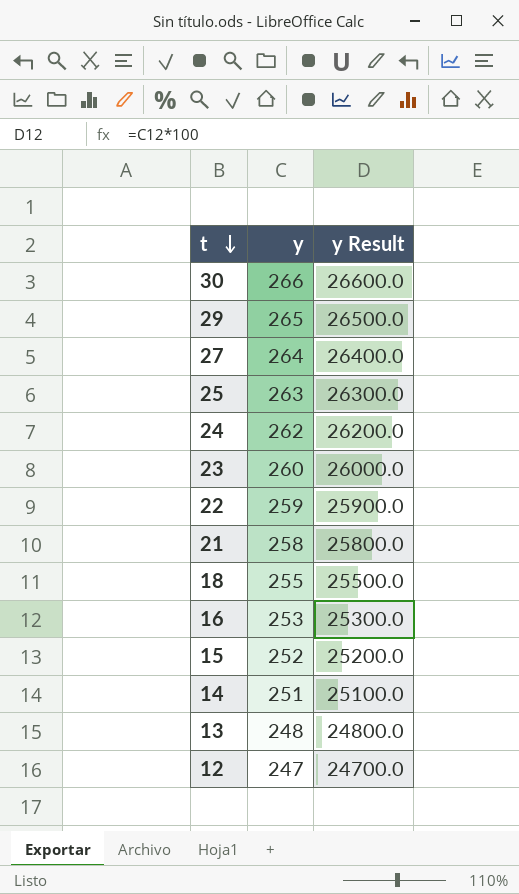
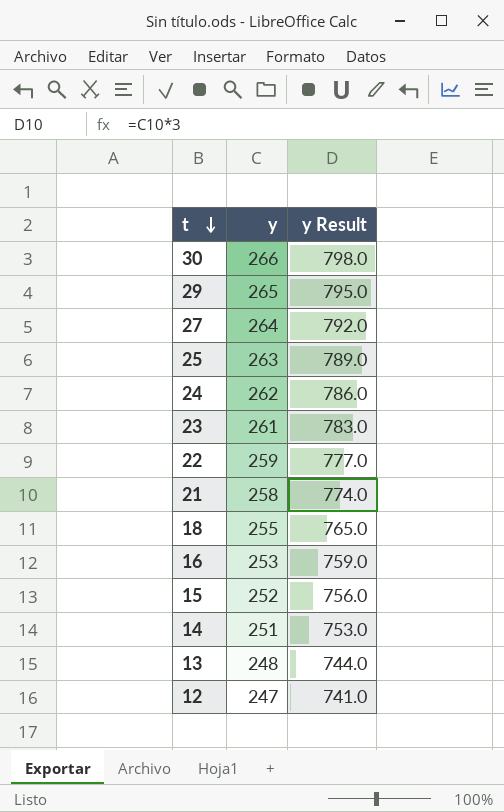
column y Result | formula: [y] * 100 -> [y] * 3
23 | y: 260 -> 261

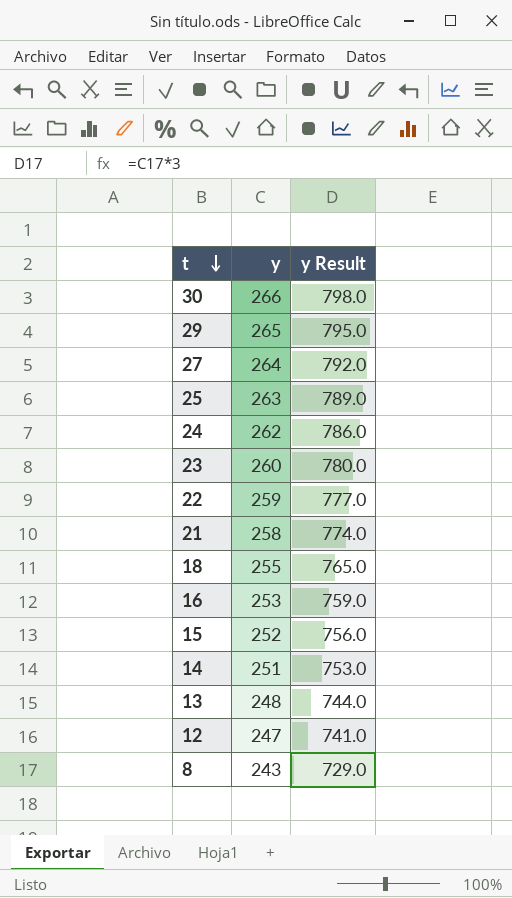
23 | y: 261 -> 260
23 | y Result: 783.0 -> 780.0
row 8: none -> 243 | 729.0

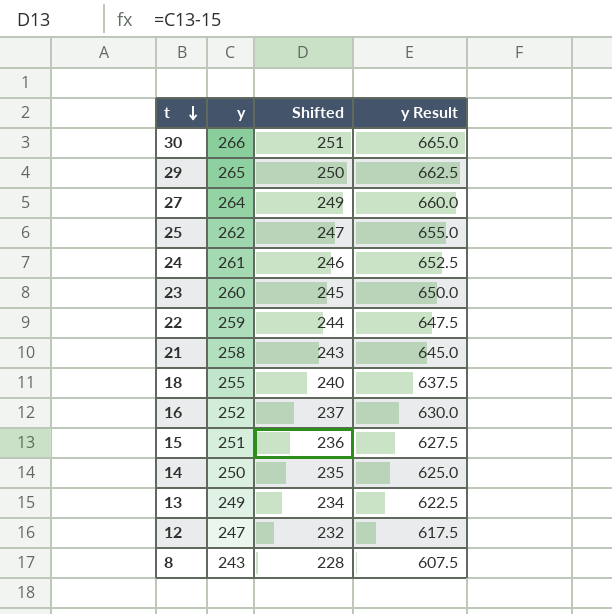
column Shifted | formula: none -> [y] - 15
column y Result | formula: [y] * 3 -> [y] * 2.5
25 | y: 263 -> 262
24 | y: 262 -> 261
16 | y: 253 -> 252
15 | y: 252 -> 251
14 | y: 251 -> 250
13 | y: 248 -> 249

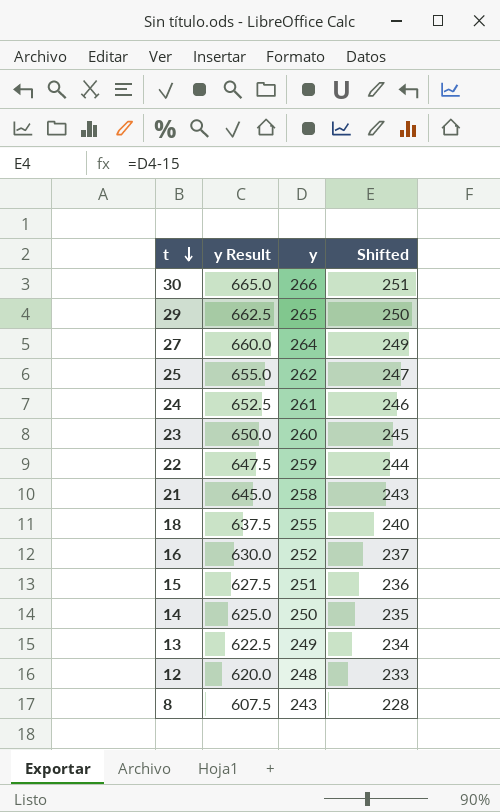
column y Result | position: 4 -> 2
12 | y Result: 617.5 -> 620.0
12 | y: 247 -> 248
12 | Shifted: 232 -> 233

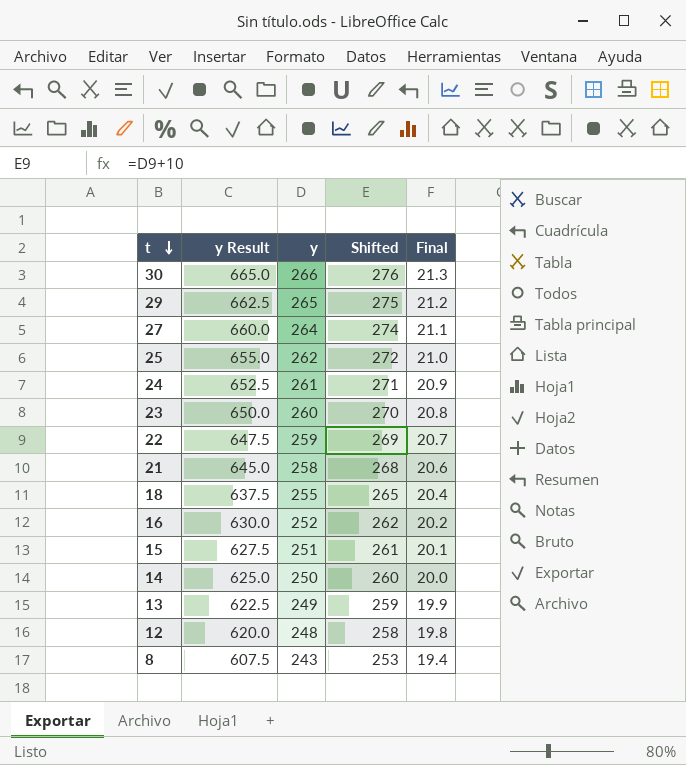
column Shifted | formula: [y] - 15 -> [y] + 10
column Final | formula: none -> [y] * 0.08

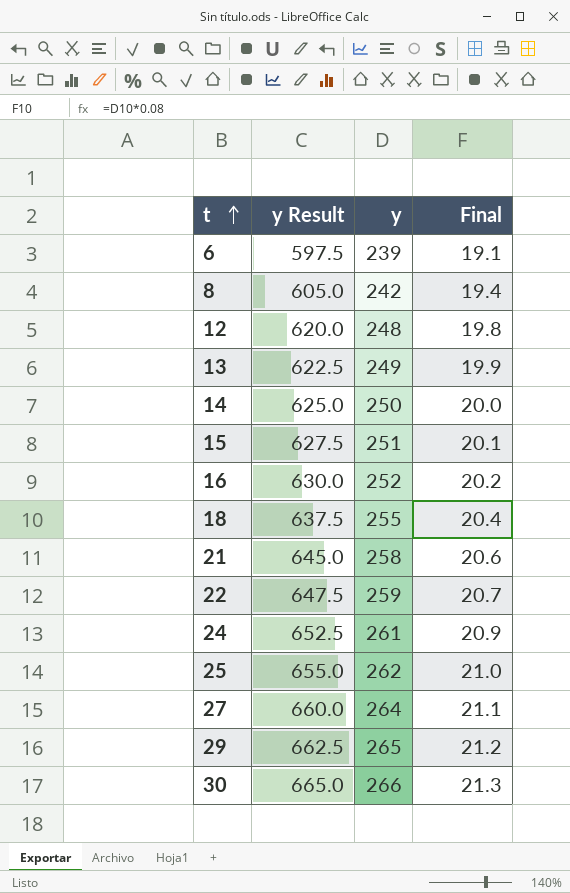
row order: t descending -> t ascending
column Shifted | formula: [y] + 10 -> none
row 23: 650.0 | 260 | 270 | 20.8 -> none
row 6: none -> 597.5 | 239 | 19.1
8 | y Result: 607.5 -> 605.0
8 | y: 243 -> 242

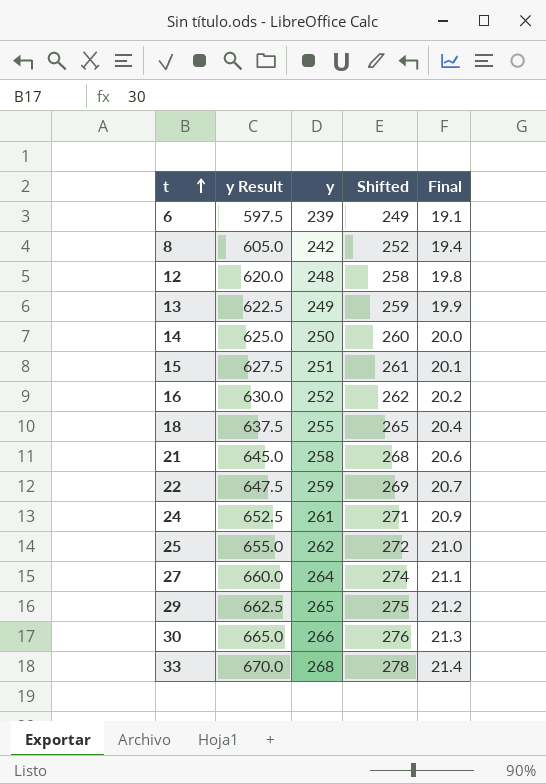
column Shifted | formula: none -> [y] + 10
row 33: none -> 670.0 | 268 | 278 | 21.4

